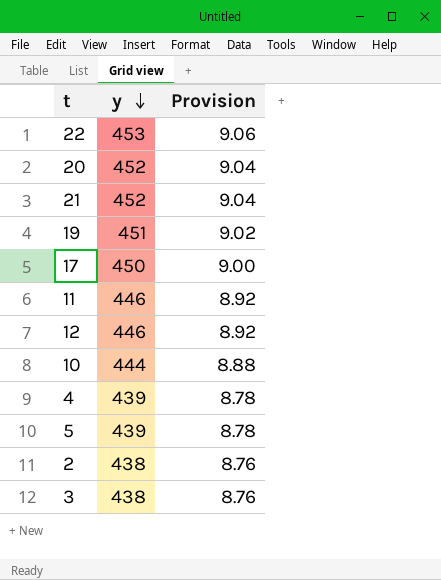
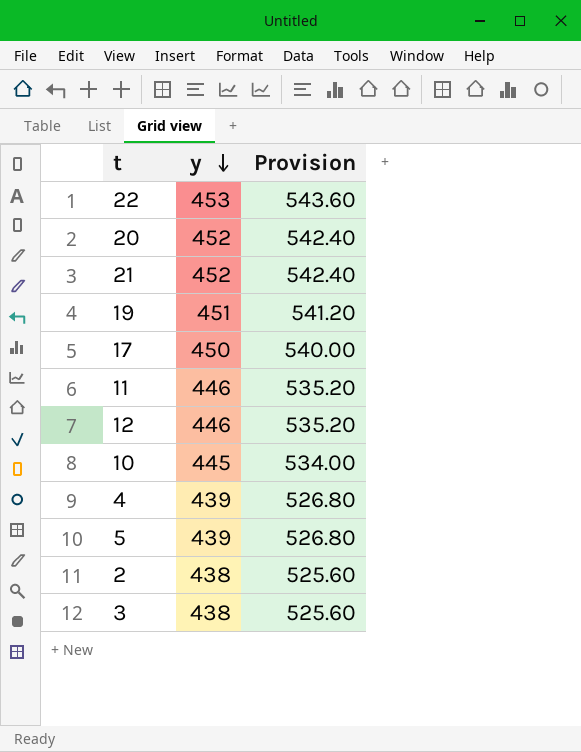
column Provision | formula: [y] * 0.02 -> [y] * 1.2
10 | y: 444 -> 445

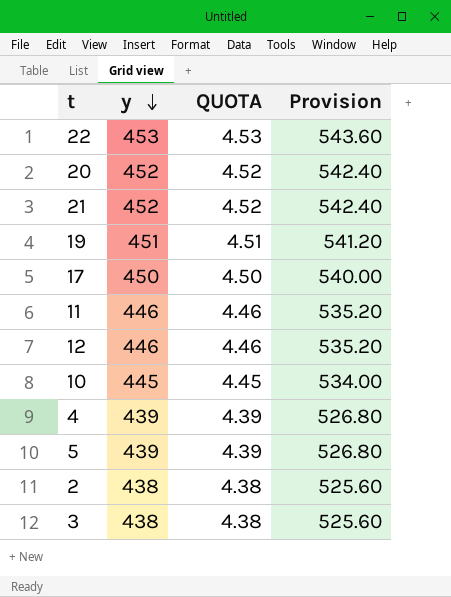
column QUOTA | formula: none -> [y] * 0.01

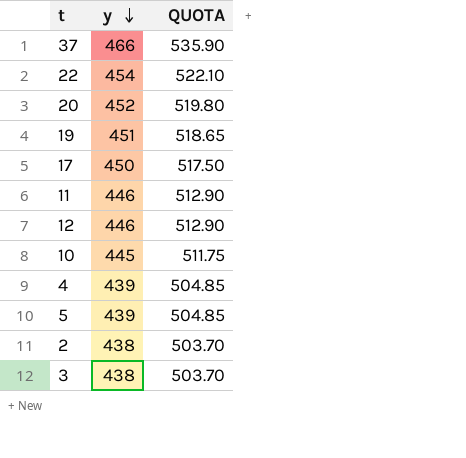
column Provision | formula: [y] * 1.2 -> none
column QUOTA | formula: [y] * 0.01 -> [y] * 1.15
row 21: 452 | 4.52 | 542.40 -> none
row 37: none -> 466 | 535.90
22 | y: 453 -> 454

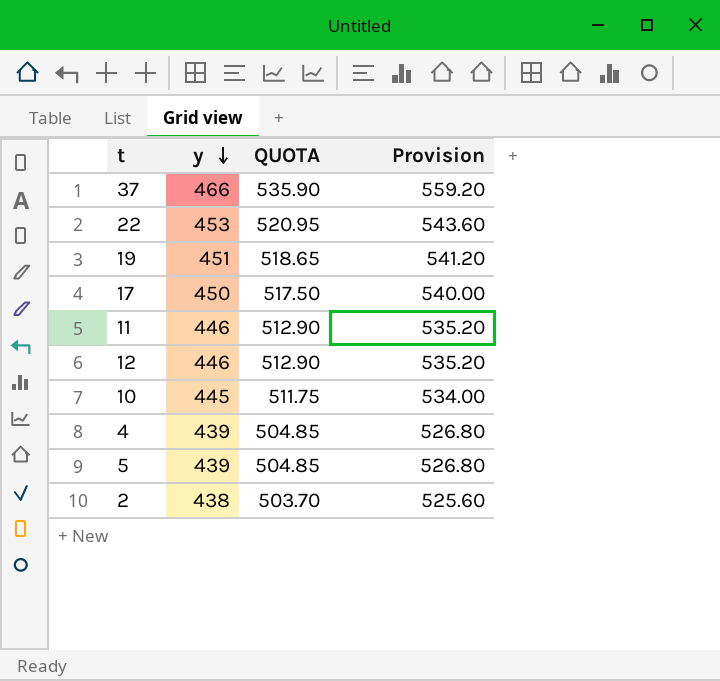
column Provision | formula: none -> [y] * 1.2
row 20: 452 | 519.80 -> none
row 3: 438 | 503.70 -> none
22 | y: 454 -> 453
22 | QUOTA: 522.10 -> 520.95

